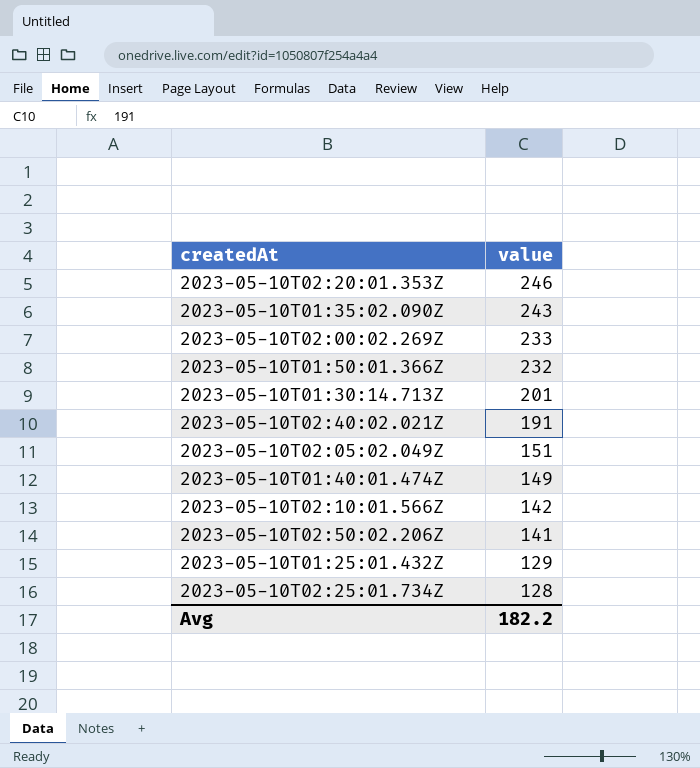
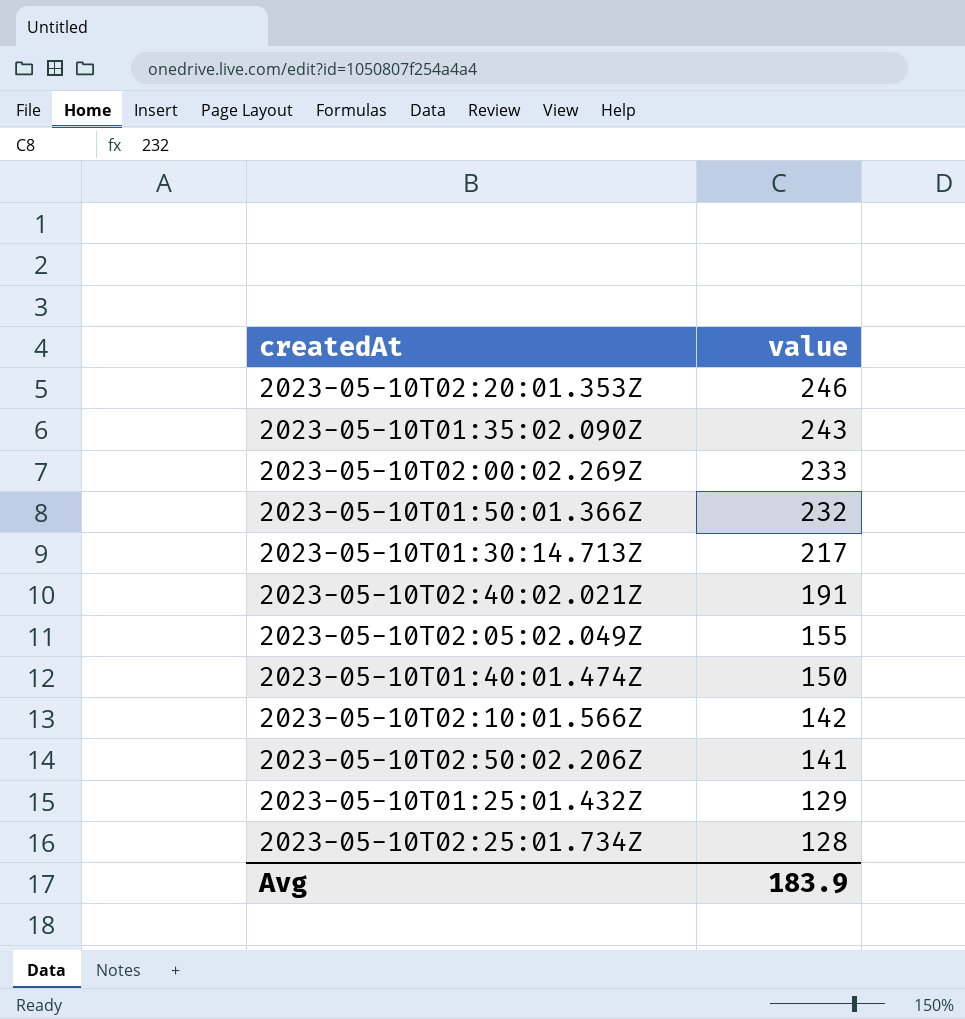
2023-05-10T01:30:14.713Z | value: 201 -> 217
2023-05-10T02:05:02.049Z | value: 151 -> 155
2023-05-10T01:40:01.474Z | value: 149 -> 150
Avg | value: 182.2 -> 183.9

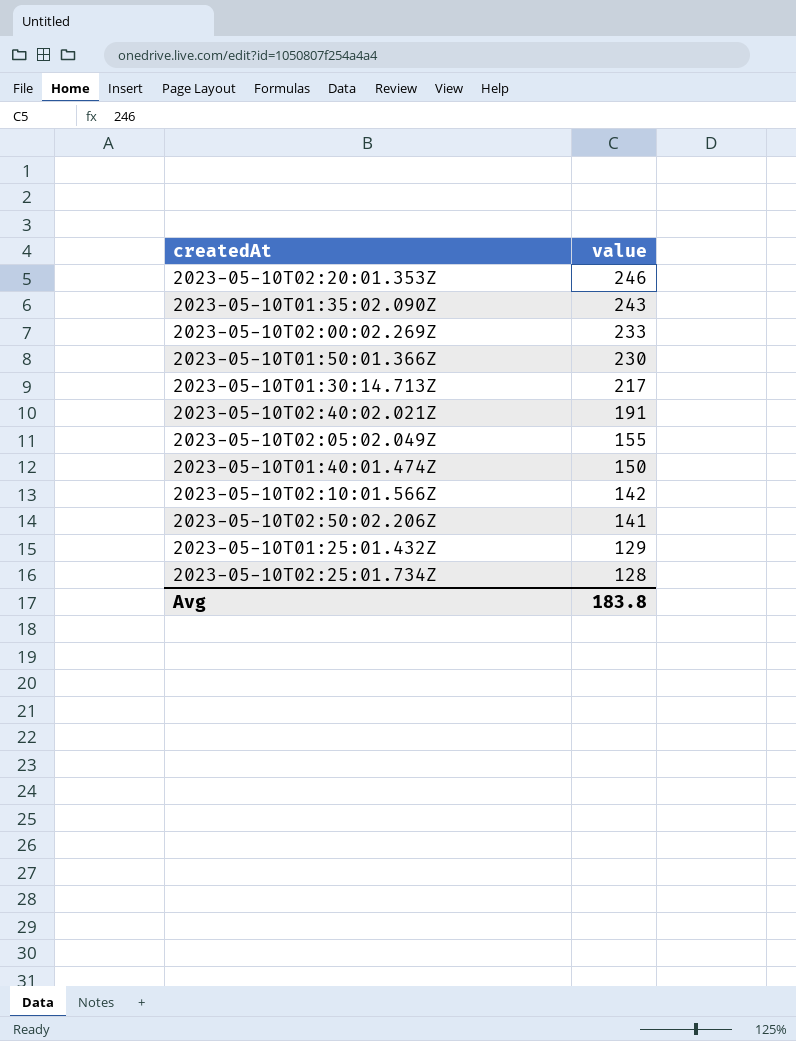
2023-05-10T01:50:01.366Z | value: 232 -> 230
Avg | value: 183.9 -> 183.8

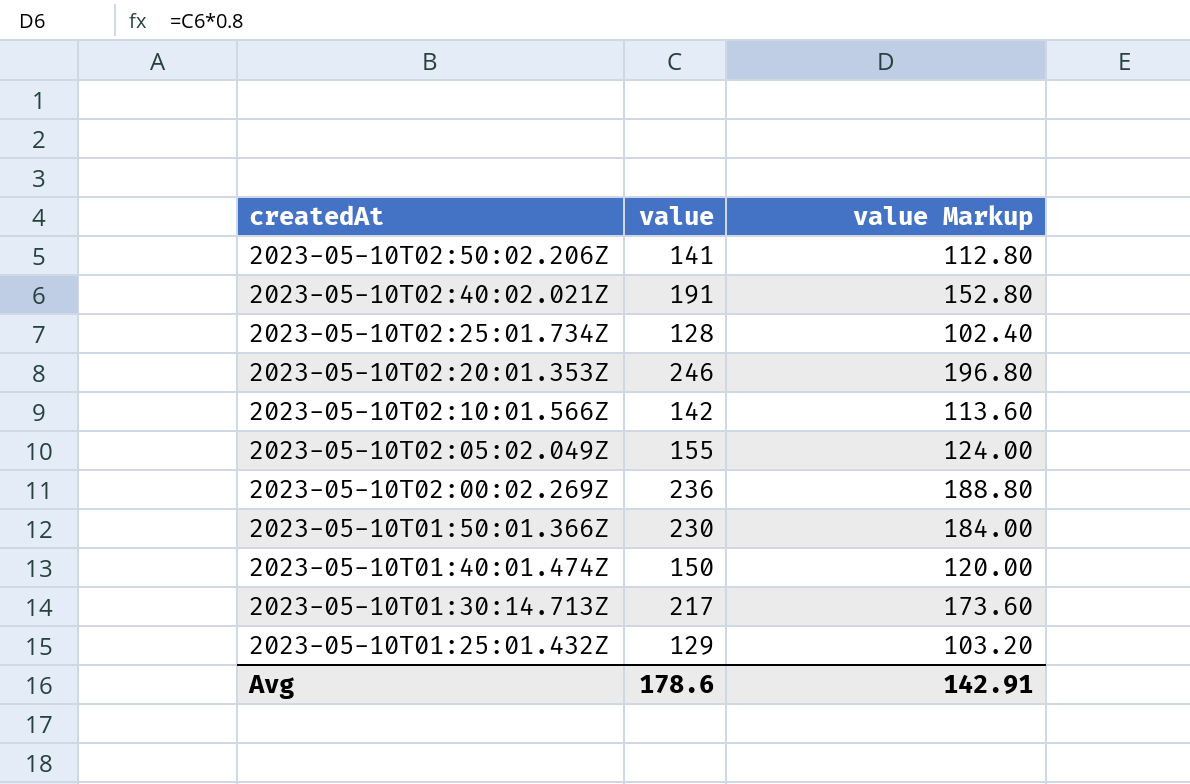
row order: value descending -> createdAt descending
column value Markup | formula: none -> [value] * 0.8
row 2023-05-10T01:35:02.090Z: 243 -> none
2023-05-10T02:00:02.269Z | value: 233 -> 236
Avg | value: 183.8 -> 178.6

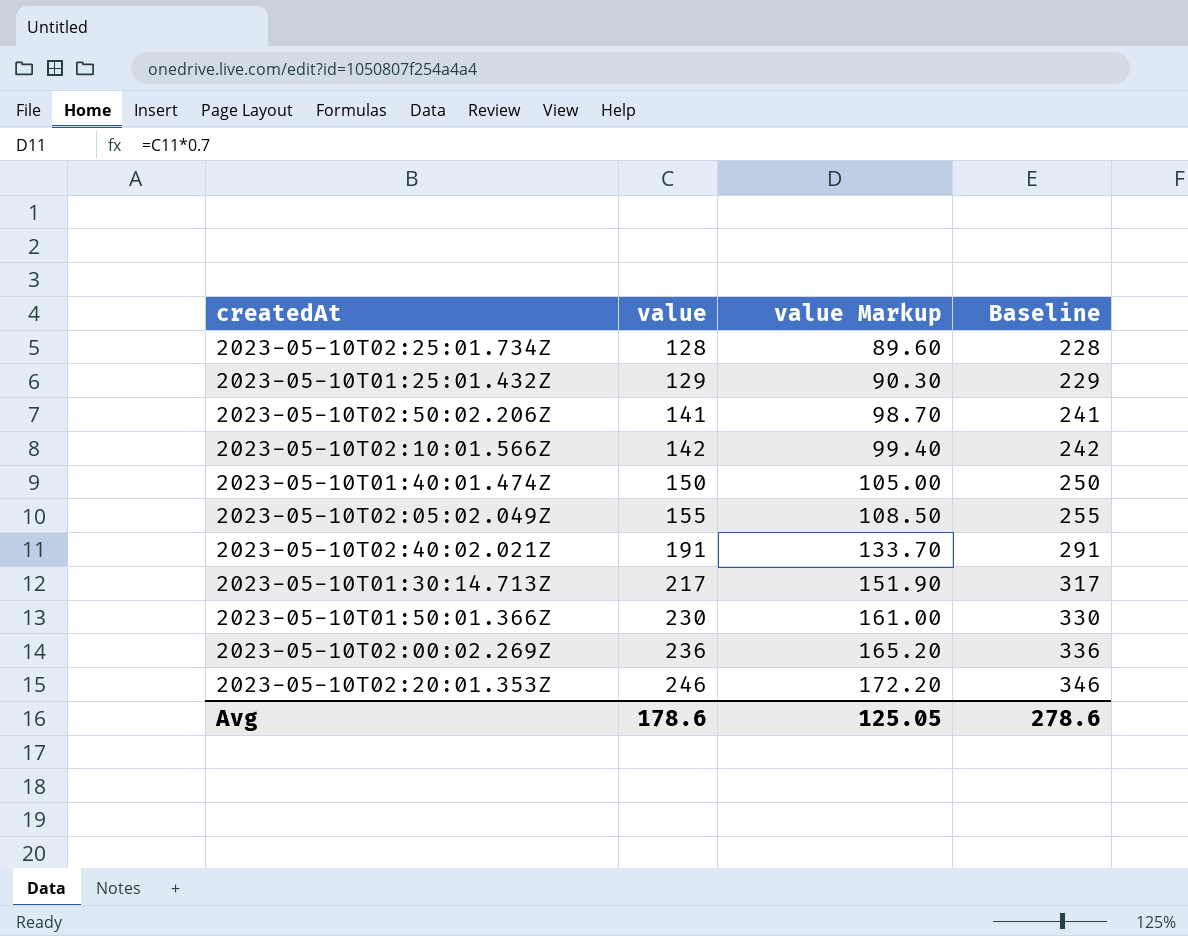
row order: createdAt descending -> value ascending
column value Markup | formula: [value] * 0.8 -> [value] * 0.7
column Baseline | formula: none -> [value] + 100
Avg | value Markup: 142.91 -> 125.05

